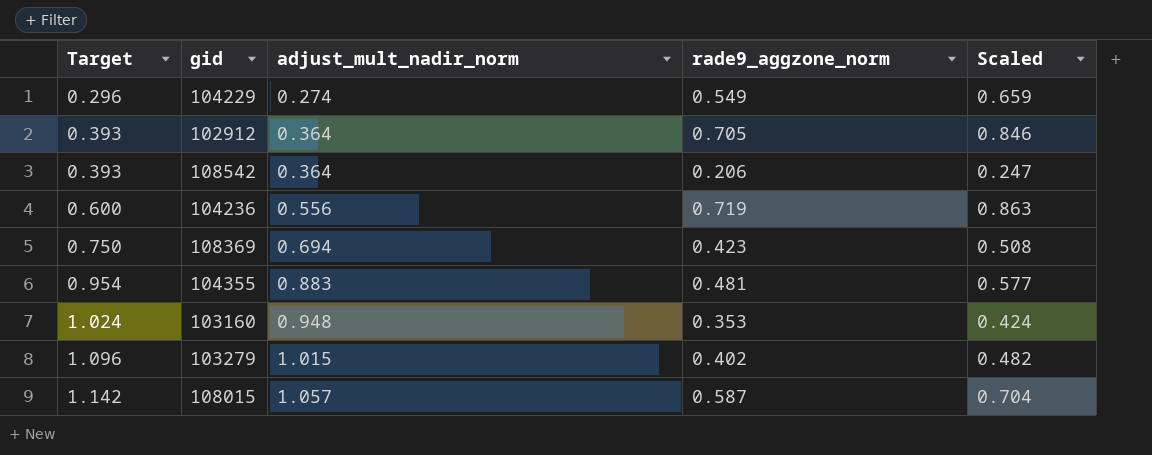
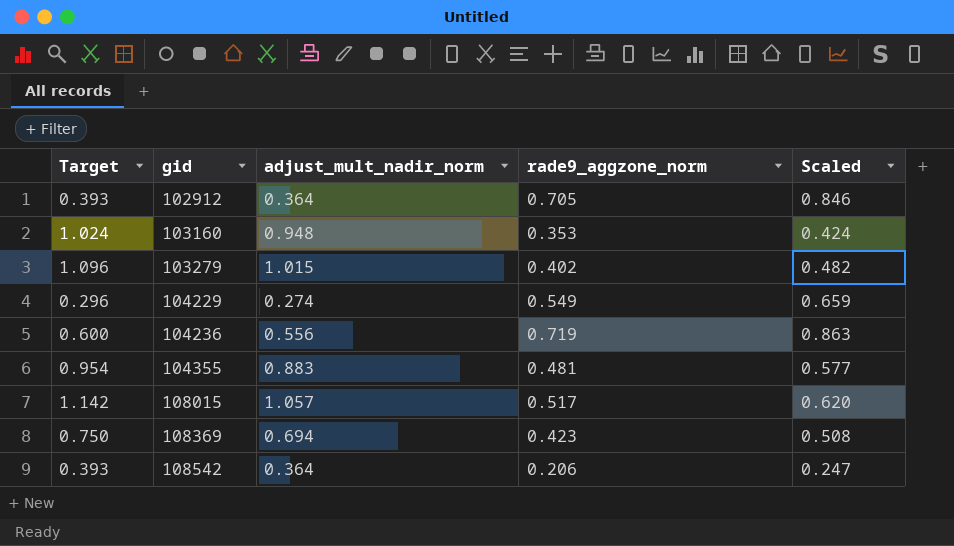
row order: Target ascending -> gid ascending
108015 | rade9_aggzone_norm: 0.587 -> 0.517
108015 | Scaled: 0.704 -> 0.620

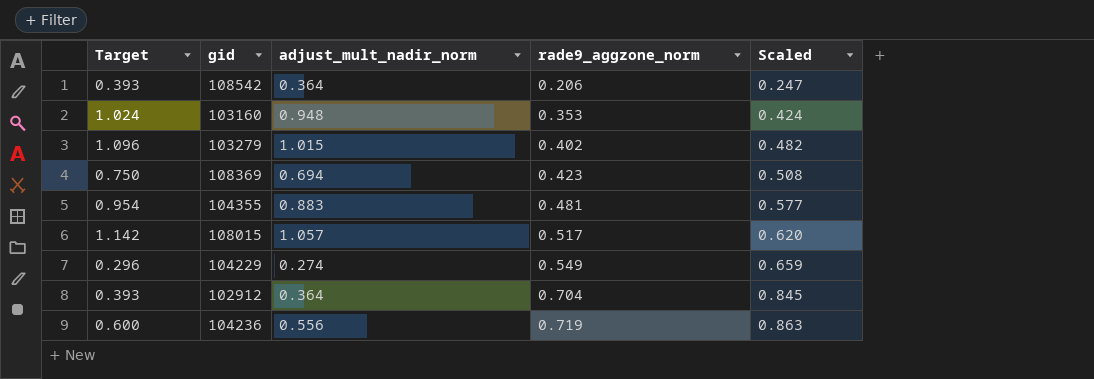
row order: gid ascending -> rade9_aggzone_norm ascending
102912 | rade9_aggzone_norm: 0.705 -> 0.704
102912 | Scaled: 0.846 -> 0.845

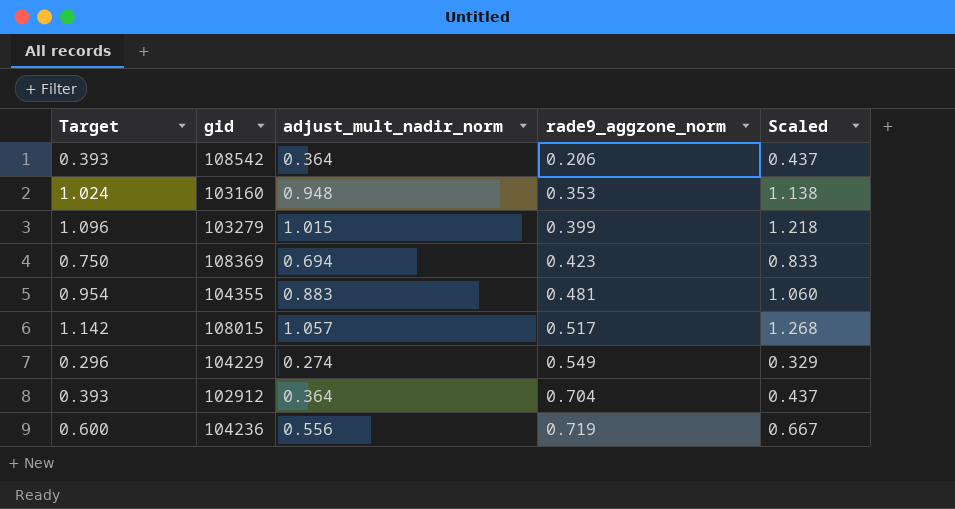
column Scaled | formula: [rade9_aggzone_norm] * 1.2 -> [adjust_mult_nadir_norm] * 1.2
103279 | rade9_aggzone_norm: 0.402 -> 0.399

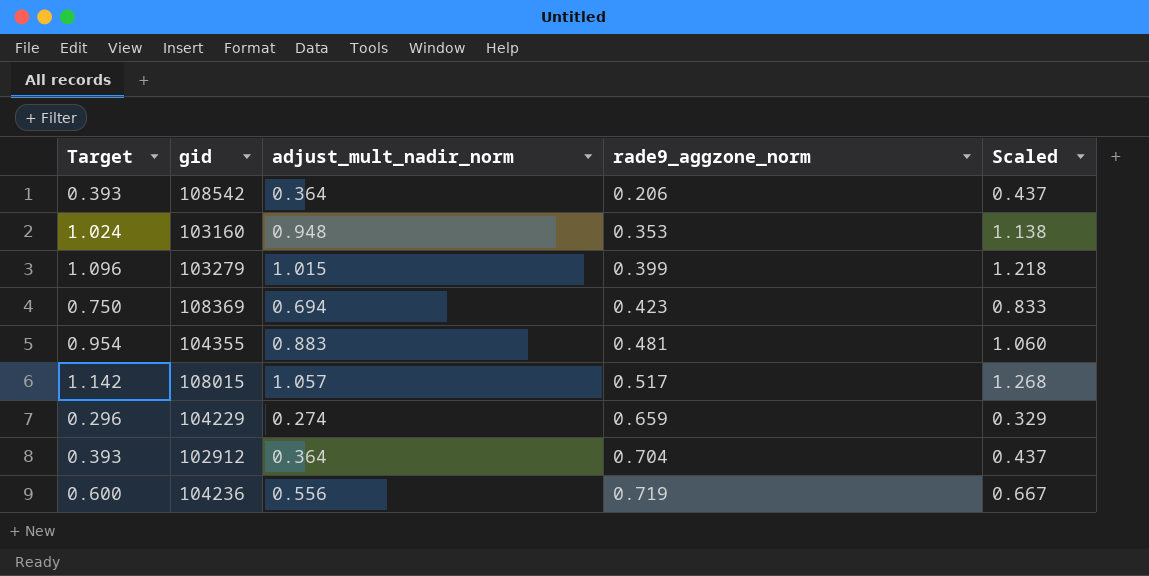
104229 | rade9_aggzone_norm: 0.549 -> 0.659

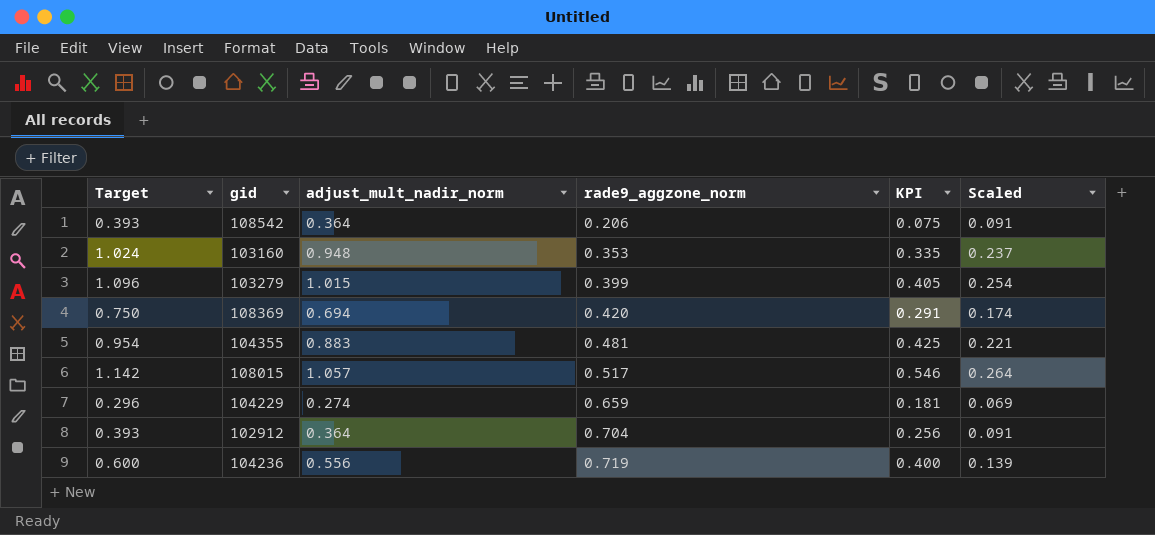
column KPI | formula: none -> [adjust_mult_nadir_norm] * [rade9_aggzone_norm]
column Scaled | formula: [adjust_mult_nadir_norm] * 1.2 -> [adjust_mult_nadir_norm] * 0.25
108369 | rade9_aggzone_norm: 0.423 -> 0.420

